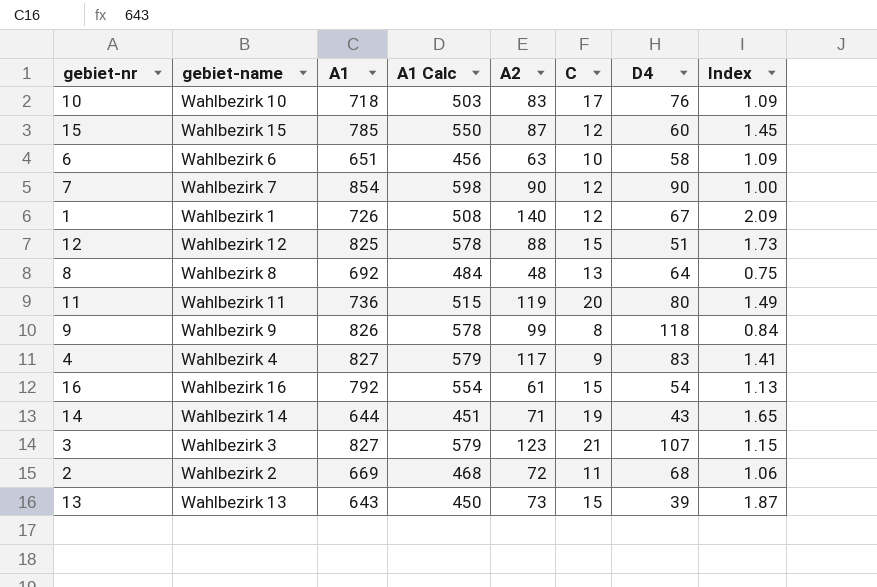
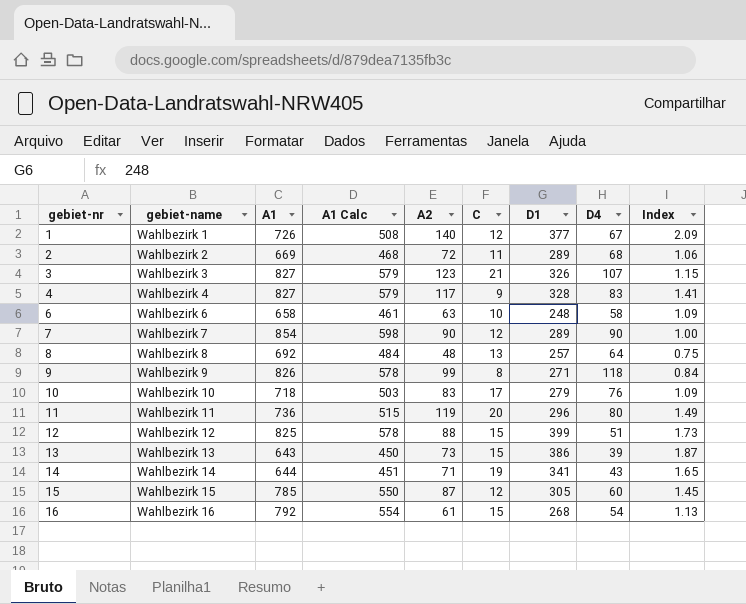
row order: none -> gebiet-nr ascending
column D1 | position: none -> 7
6 | A1: 651 -> 658
6 | A1 Calc: 456 -> 461

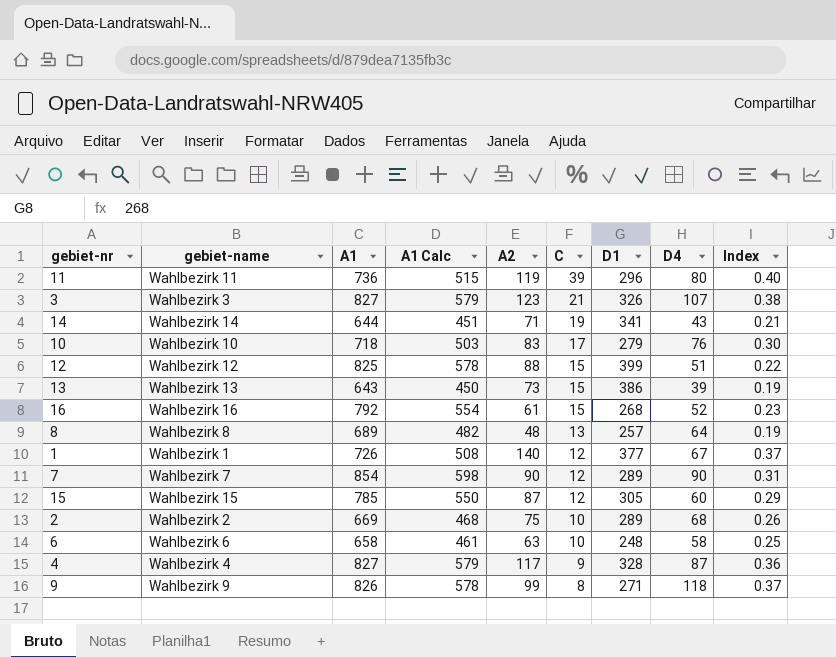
row order: gebiet-nr ascending -> C descending
column Index | formula: [A2] / [D4] -> [A2] / [D1]
11 | C: 20 -> 39
16 | D4: 54 -> 52
8 | A1: 692 -> 689
8 | A1 Calc: 484 -> 482
2 | A2: 72 -> 75
2 | C: 11 -> 10
4 | D4: 83 -> 87

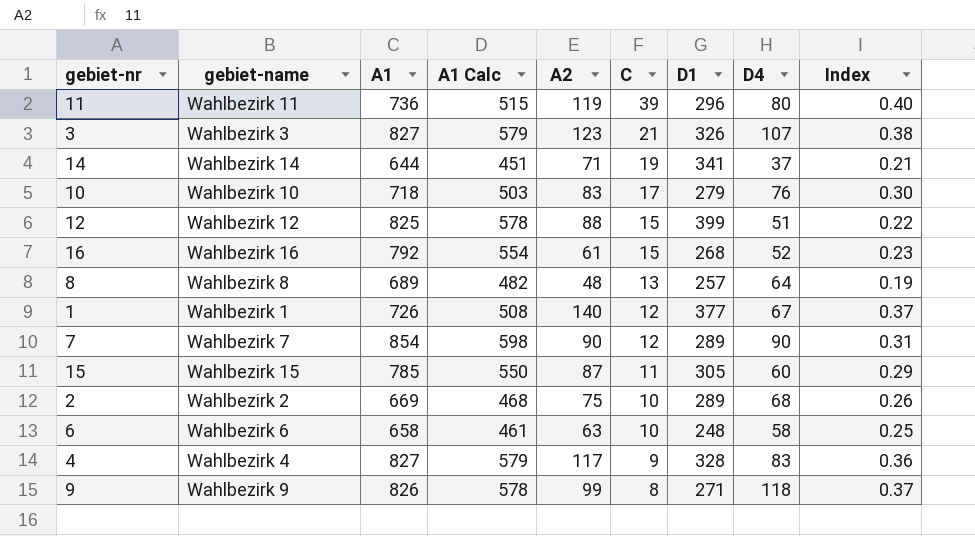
row 13: Wahlbezirk 13 | 643 | 450 | 73 | 15 | 386 | 39 | 0.19 -> none
14 | D4: 43 -> 37
15 | C: 12 -> 11
4 | D4: 87 -> 83

